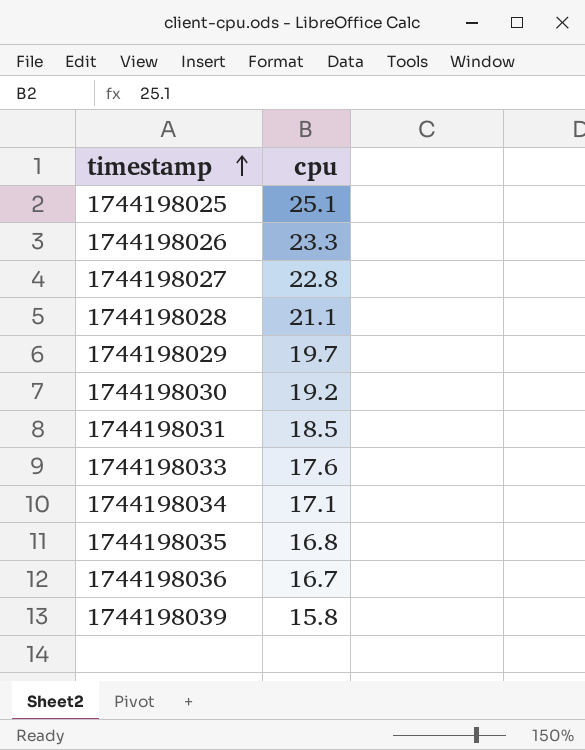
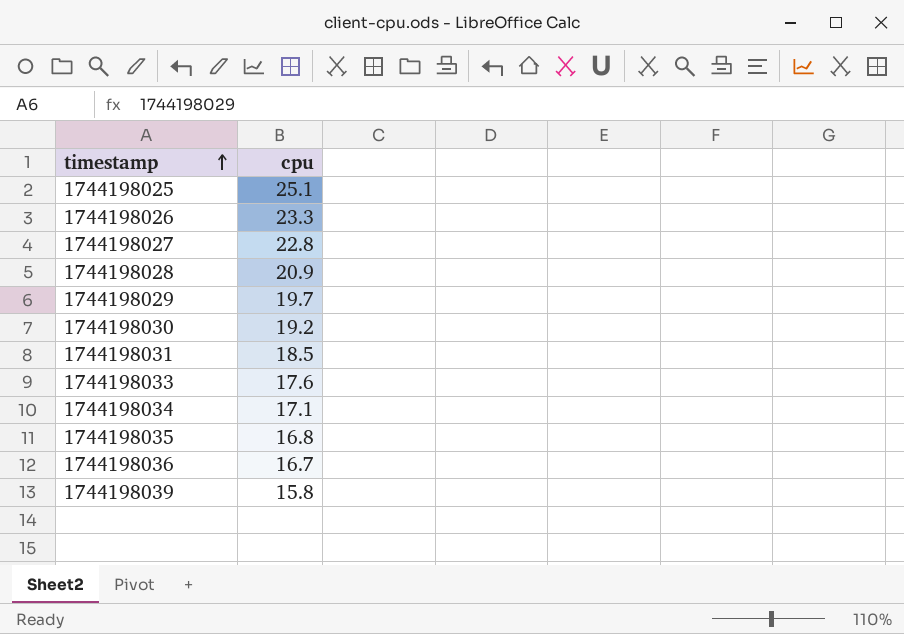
1744198028 | cpu: 21.1 -> 20.9

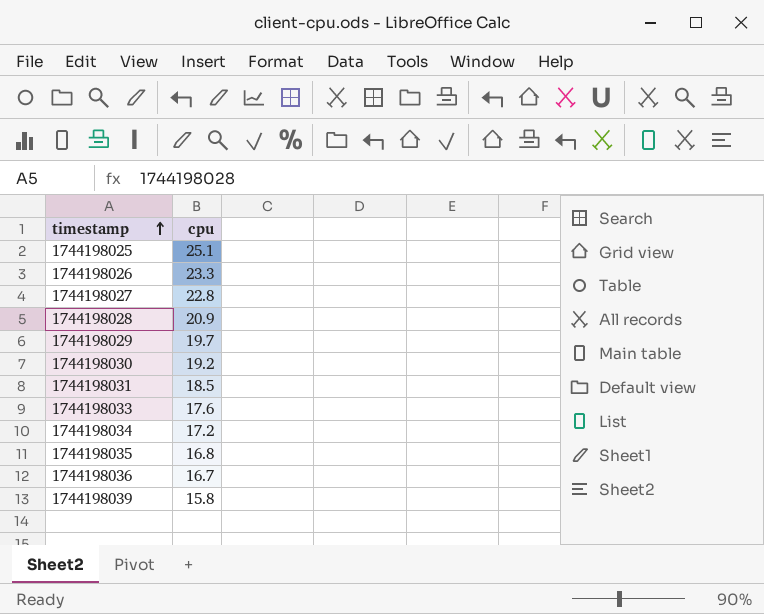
1744198034 | cpu: 17.1 -> 17.2

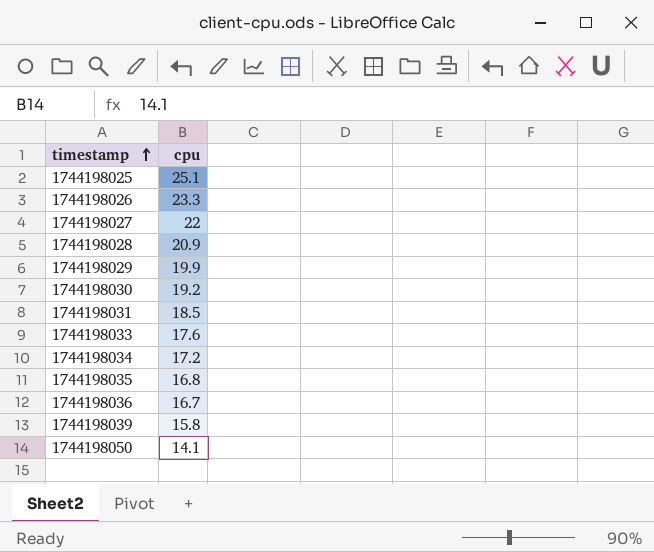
1744198027 | cpu: 22.8 -> 22
1744198029 | cpu: 19.7 -> 19.9
row 1744198050: none -> 14.1

